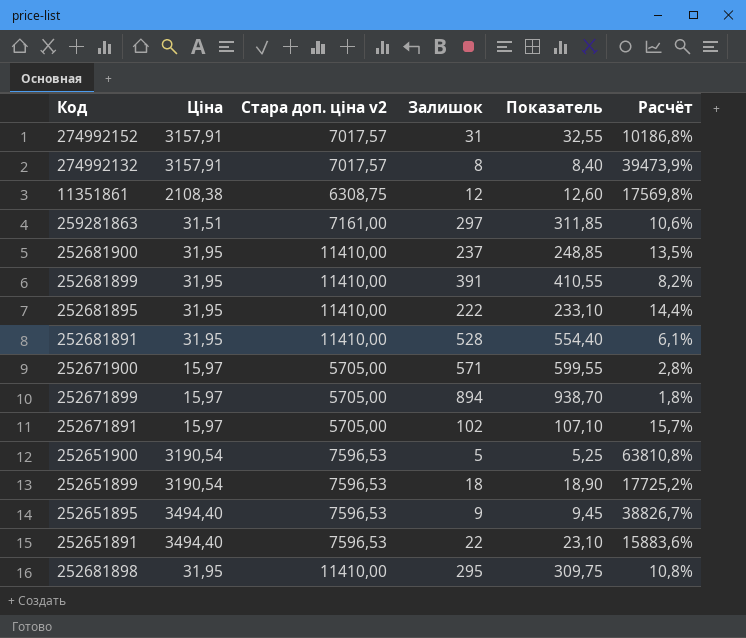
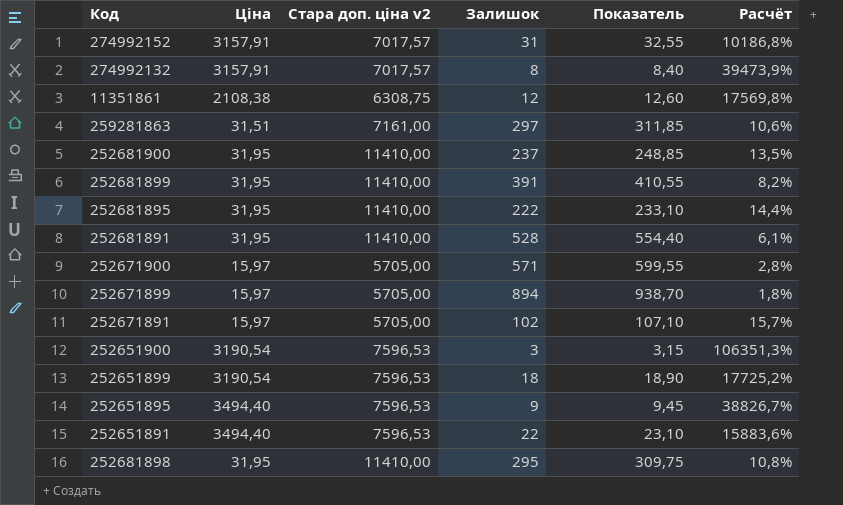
252651900 | Залишок: 5 -> 3
252651900 | Показатель: 5,25 -> 3,15
252651900 | Расчёт: 63810,8% -> 106351,3%

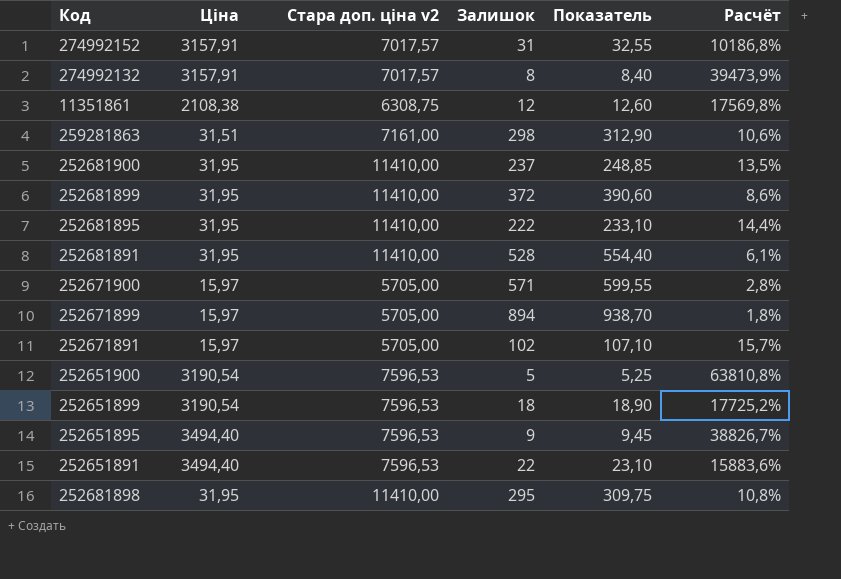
259281863 | Залишок: 297 -> 298
259281863 | Показатель: 311,85 -> 312,90
252681899 | Залишок: 391 -> 372
252681899 | Показатель: 410,55 -> 390,60
252681899 | Расчёт: 8,2% -> 8,6%
252651900 | Залишок: 3 -> 5
252651900 | Показатель: 3,15 -> 5,25
252651900 | Расчёт: 106351,3% -> 63810,8%

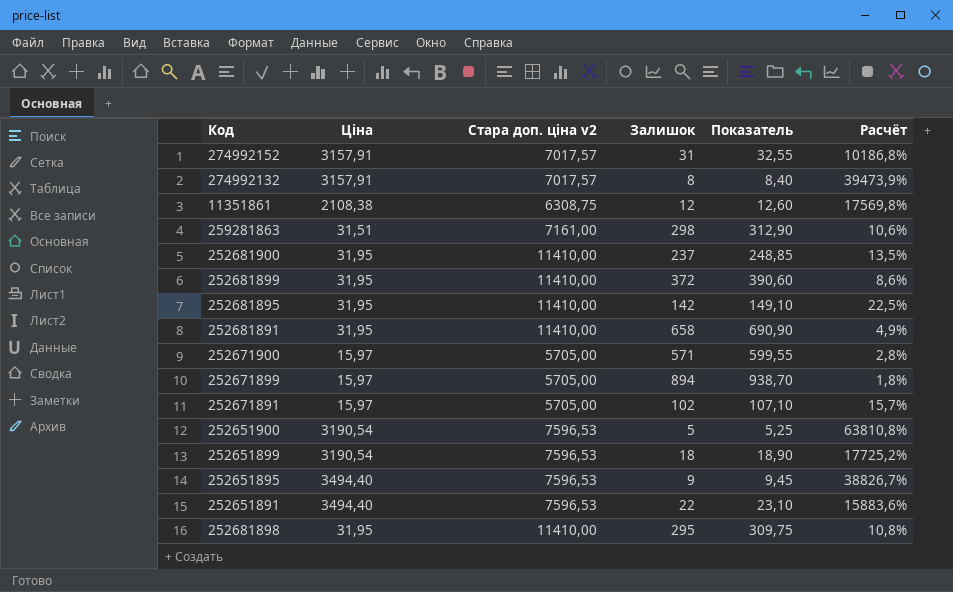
252681895 | Залишок: 222 -> 142
252681895 | Показатель: 233,10 -> 149,10
252681895 | Расчёт: 14,4% -> 22,5%
252681891 | Залишок: 528 -> 658
252681891 | Показатель: 554,40 -> 690,90
252681891 | Расчёт: 6,1% -> 4,9%

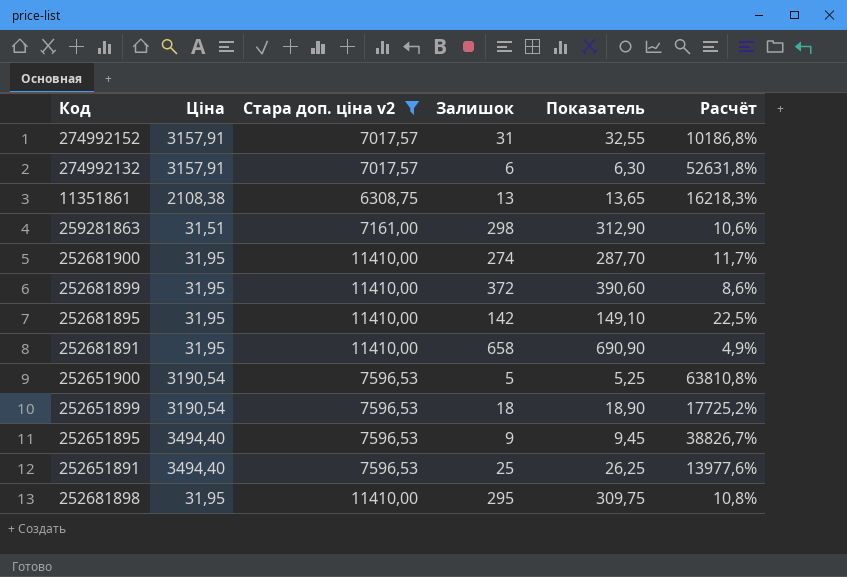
filter: none -> Стара доп. ціна v2 != 5705,00
274992132 | Залишок: 8 -> 6
274992132 | Показатель: 8,40 -> 6,30
274992132 | Расчёт: 39473,9% -> 52631,8%
11351861 | Залишок: 12 -> 13
11351861 | Показатель: 12,60 -> 13,65
11351861 | Расчёт: 17569,8% -> 16218,3%
252681900 | Залишок: 237 -> 274
252681900 | Показатель: 248,85 -> 287,70
252681900 | Расчёт: 13,5% -> 11,7%
252651891 | Залишок: 22 -> 25
252651891 | Показатель: 23,10 -> 26,25
252651891 | Расчёт: 15883,6% -> 13977,6%

